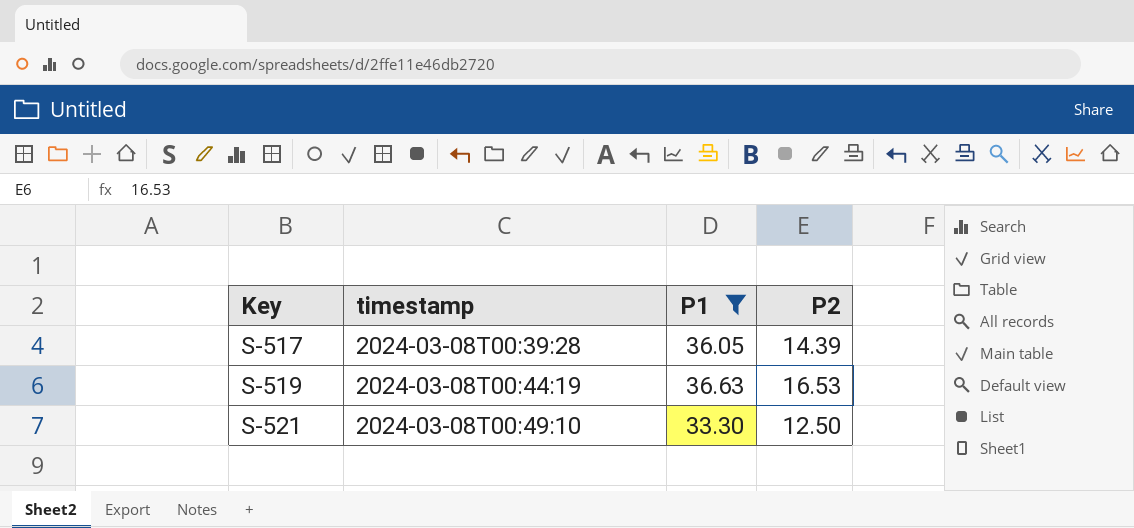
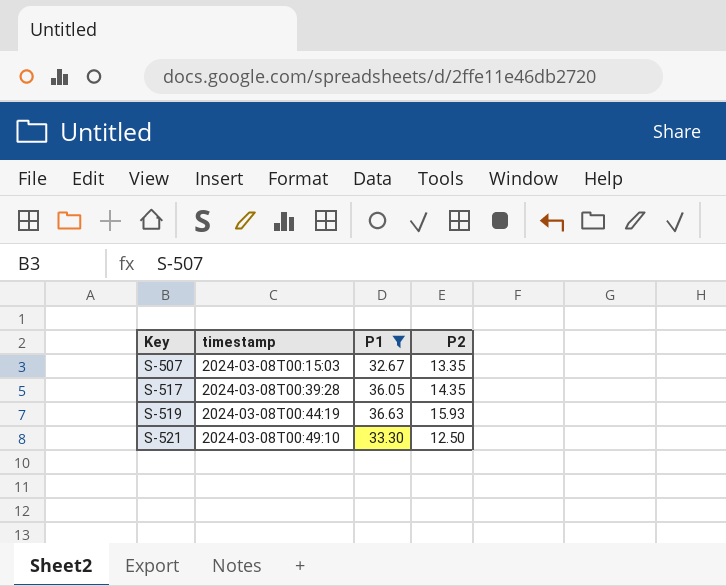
row S-507: none -> 2024-03-08T00:15:03 | 32.67 | 13.35
S-517 | P2: 14.39 -> 14.35
S-519 | P2: 16.53 -> 15.93

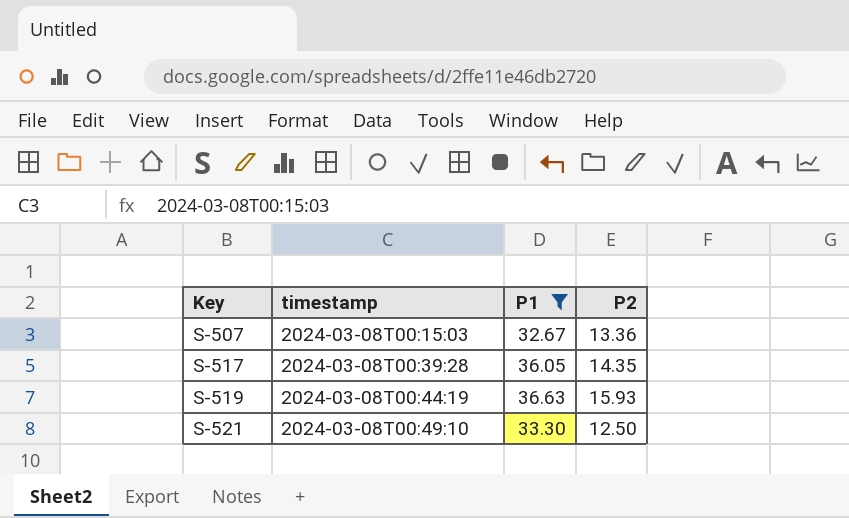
S-507 | P2: 13.35 -> 13.36

